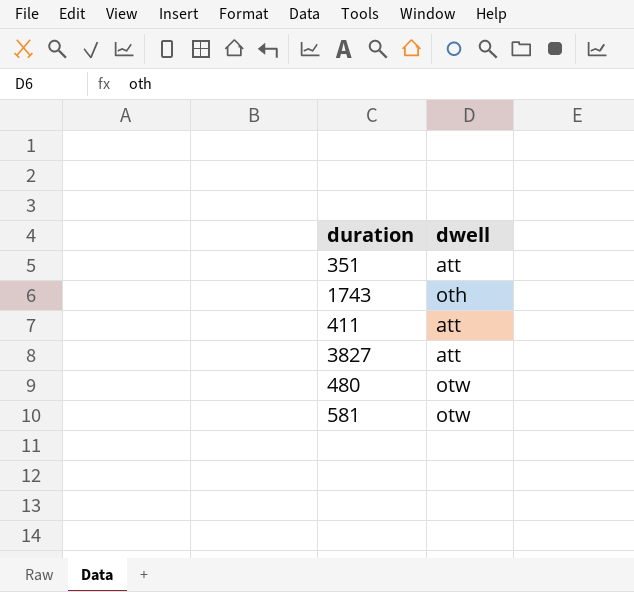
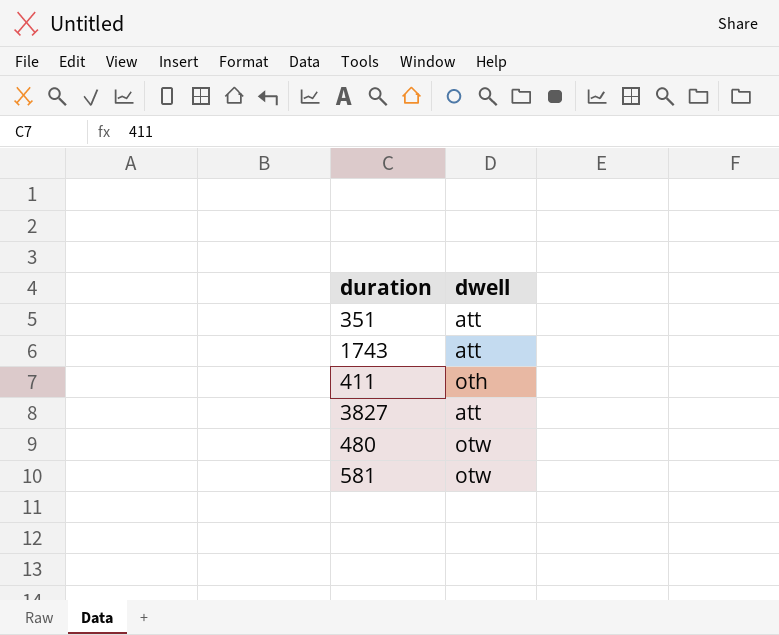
1743 | dwell: oth -> att
411 | dwell: att -> oth

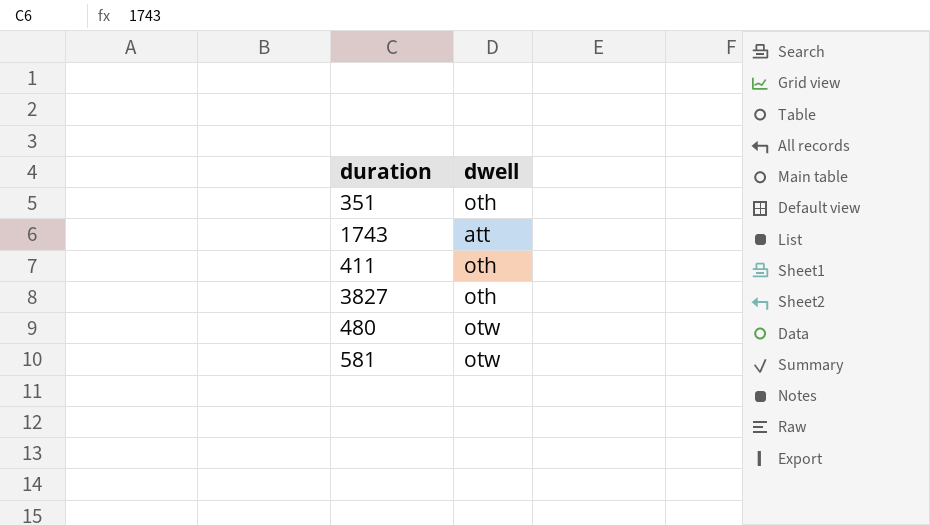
351 | dwell: att -> oth
3827 | dwell: att -> oth

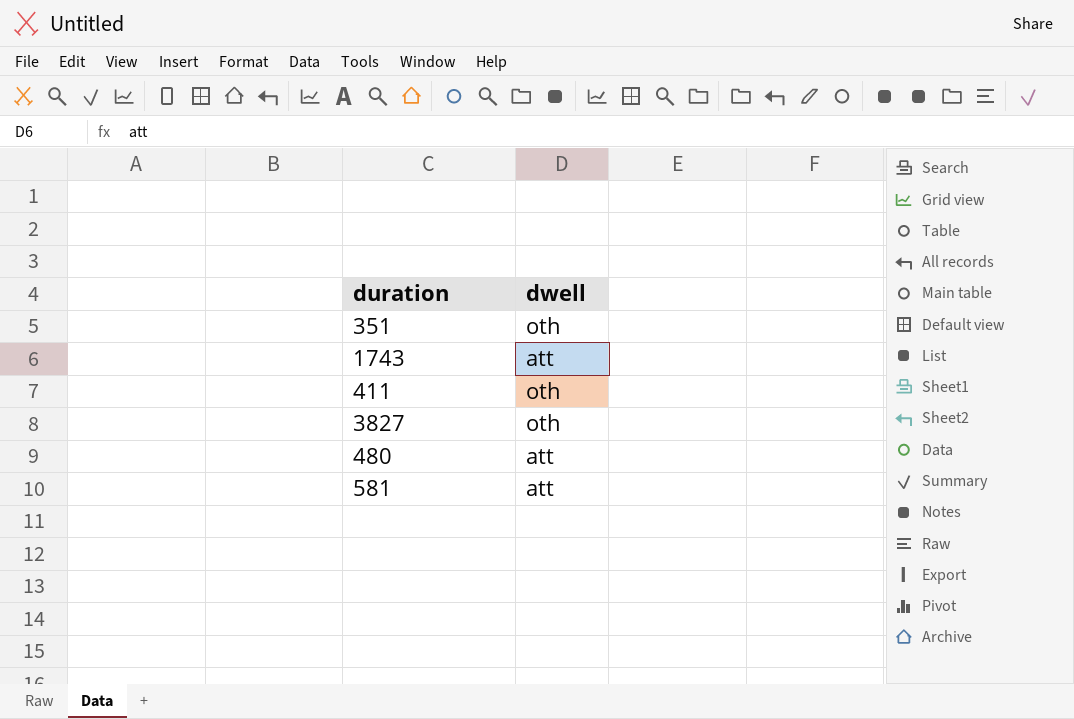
480 | dwell: otw -> att
581 | dwell: otw -> att

